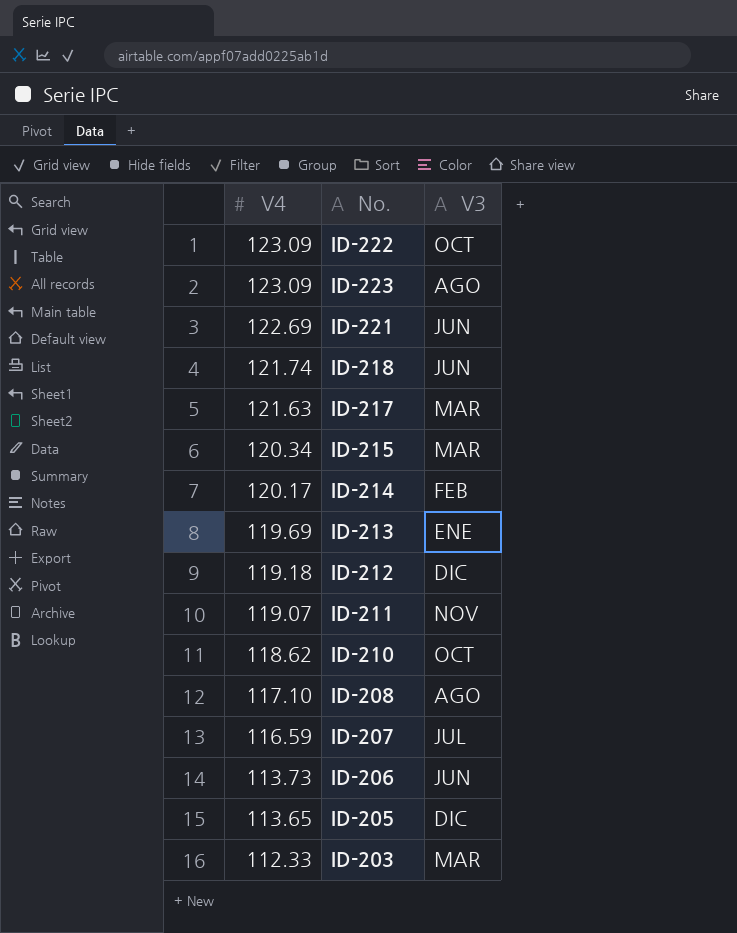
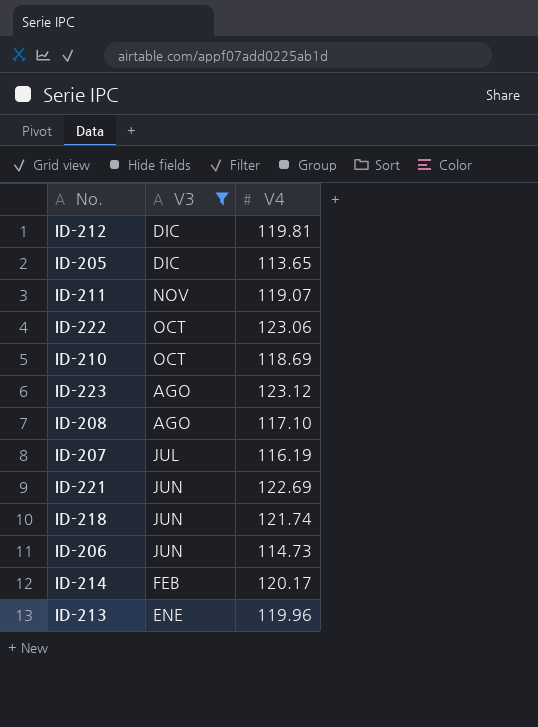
filter: none -> V3 != MAR
row order: V4 descending -> V3 descending
column V4 | position: 1 -> 3
ID-212 | V4: 119.18 -> 119.81
ID-222 | V4: 123.09 -> 123.06
ID-210 | V4: 118.62 -> 118.69
ID-223 | V4: 123.09 -> 123.12
ID-207 | V4: 116.59 -> 116.19
ID-206 | V4: 113.73 -> 114.73
ID-213 | V4: 119.69 -> 119.96

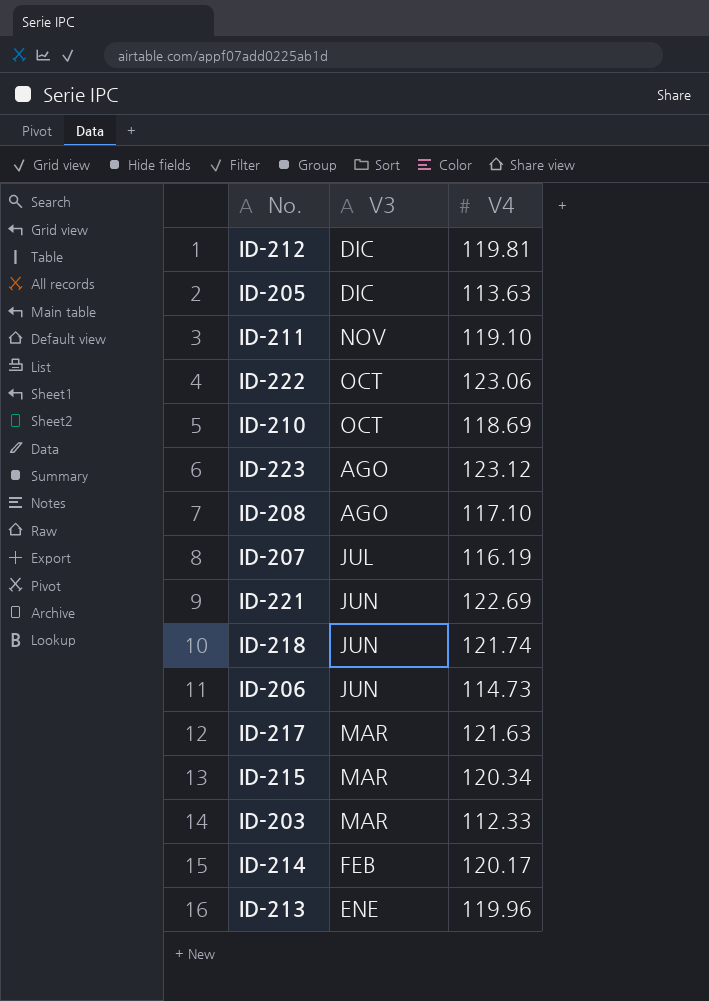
filter: V3 != MAR -> none
ID-205 | V4: 113.65 -> 113.63
ID-211 | V4: 119.07 -> 119.10

